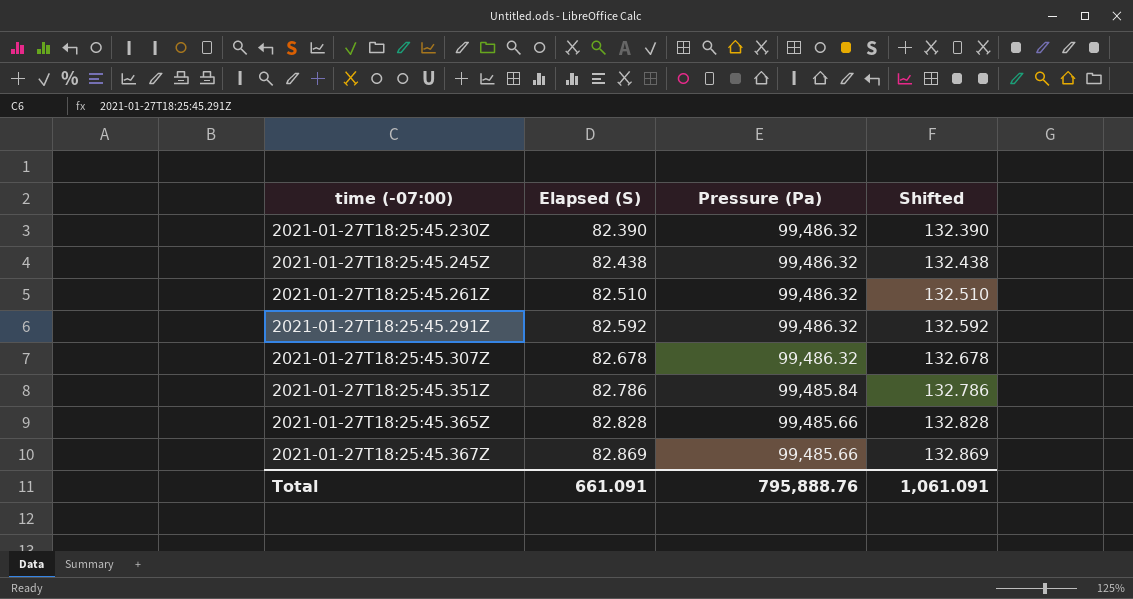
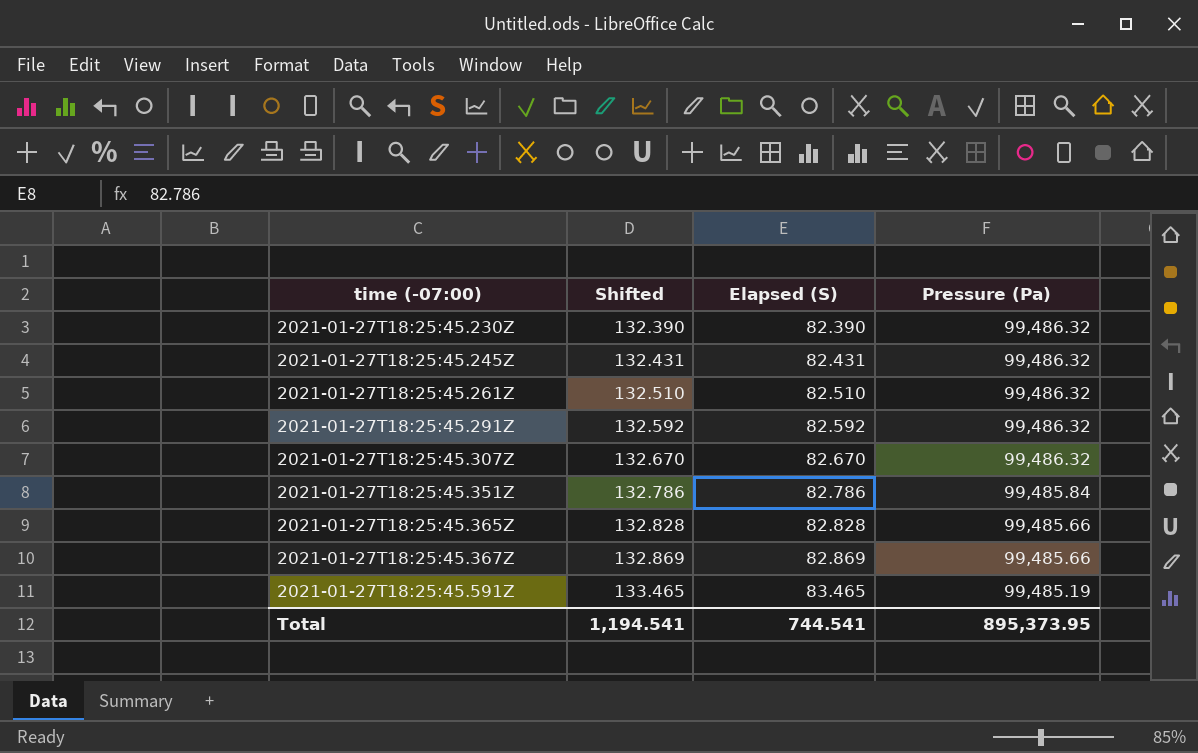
column Shifted | position: 4 -> 2
2021-01-27T18:25:45.245Z | Shifted: 132.438 -> 132.431
2021-01-27T18:25:45.245Z | Elapsed (S): 82.438 -> 82.431
2021-01-27T18:25:45.307Z | Shifted: 132.678 -> 132.670
2021-01-27T18:25:45.307Z | Elapsed (S): 82.678 -> 82.670
row 2021-01-27T18:25:45.591Z: none -> 133.465 | 83.465 | 99,485.19
Total | Shifted: 1,061.091 -> 1,194.541
Total | Elapsed (S): 661.091 -> 744.541
Total | Pressure (Pa): 795,888.76 -> 895,373.95

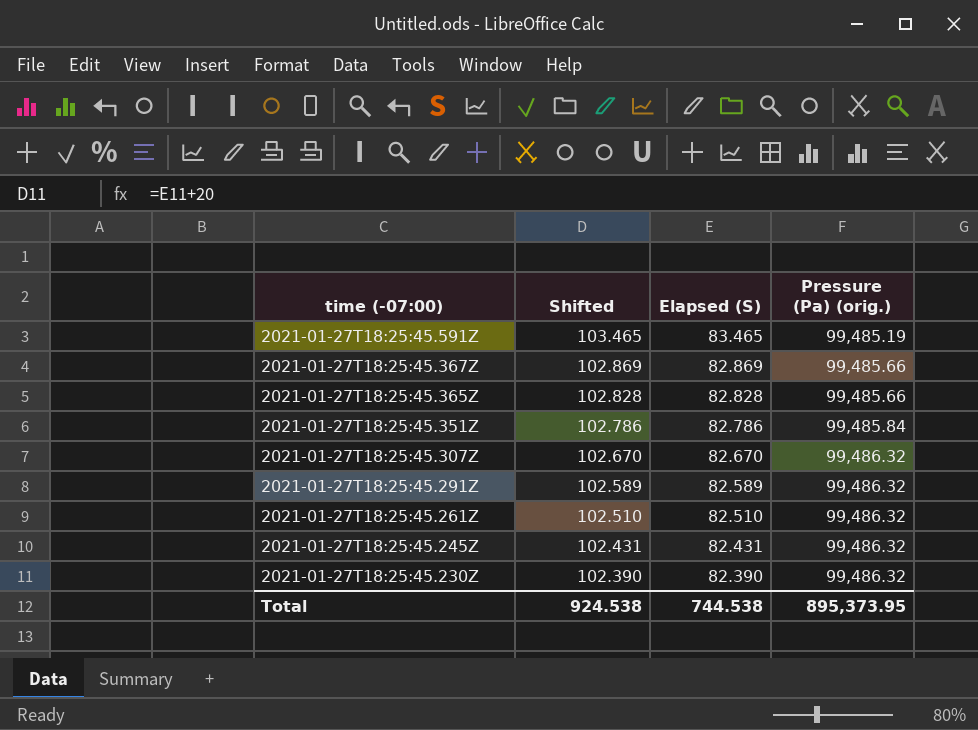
row order: time (-07:00) ascending -> time (-07:00) descending
column Shifted | formula: [Elapsed (S)] + 50 -> [Elapsed (S)] + 20
column name: Pressure (Pa) -> Pressure (Pa) (orig.)
2021-01-27T18:25:45.291Z | Elapsed (S): 82.592 -> 82.589
Total | Shifted: 1,194.541 -> 924.538
Total | Elapsed (S): 744.541 -> 744.538

